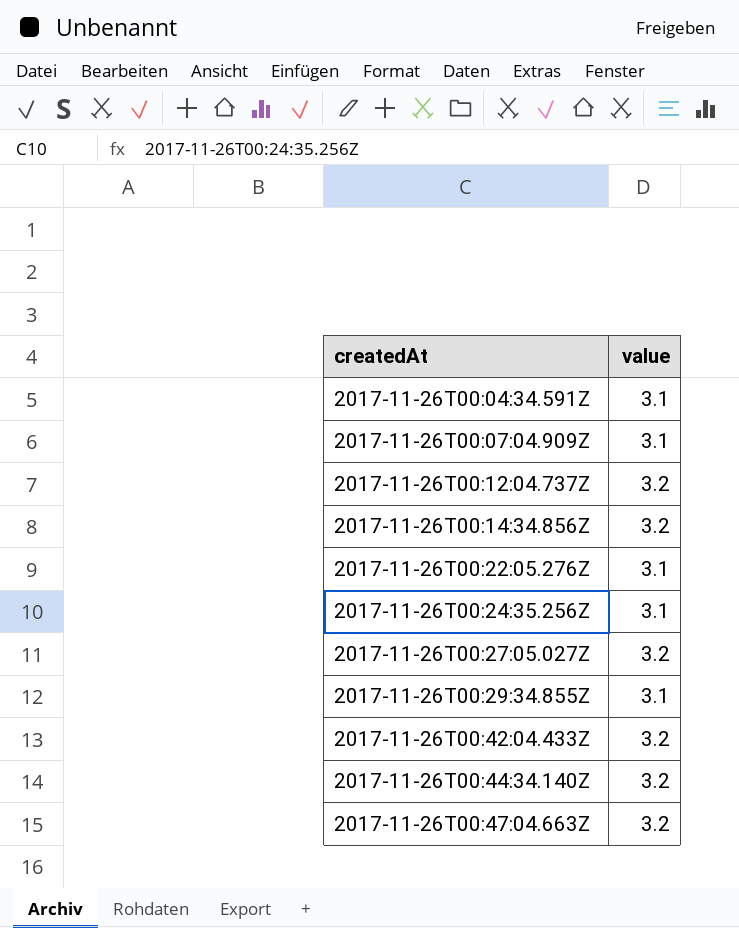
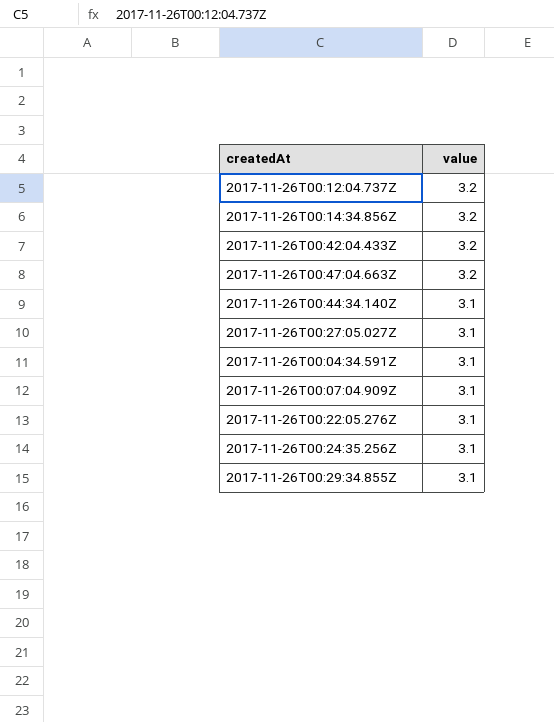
row order: createdAt ascending -> value descending
2017-11-26T00:44:34.140Z | value: 3.2 -> 3.1
2017-11-26T00:27:05.027Z | value: 3.2 -> 3.1

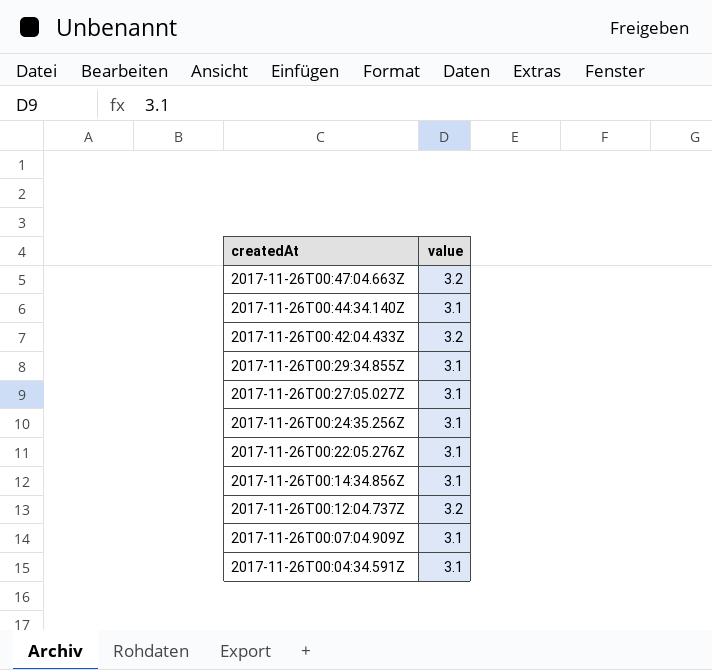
row order: value descending -> createdAt descending
2017-11-26T00:14:34.856Z | value: 3.2 -> 3.1

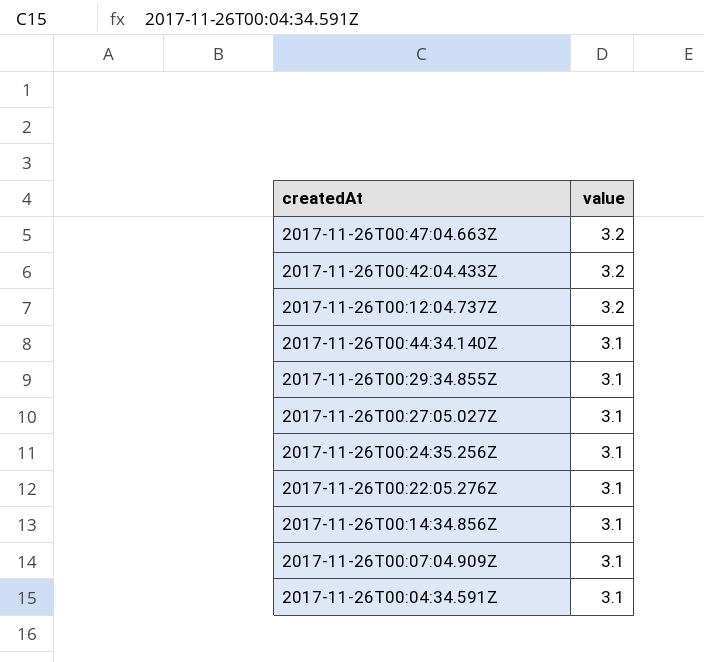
row order: createdAt descending -> value descending

